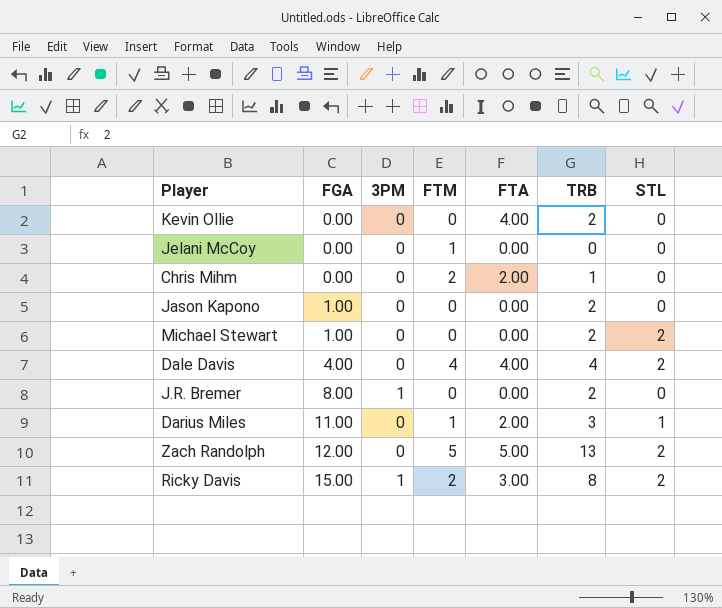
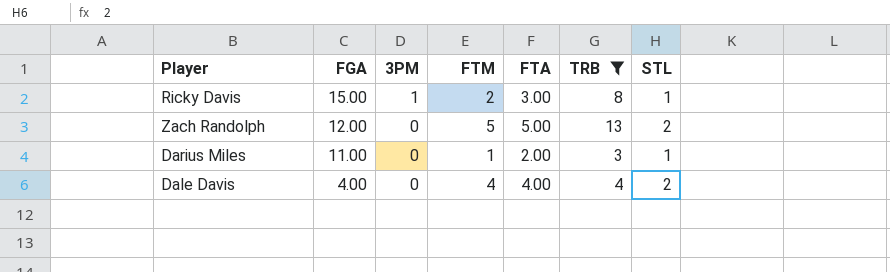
filter: none -> TRB >= 3
row order: FGA ascending -> FGA descending
Ricky Davis | STL: 2 -> 1

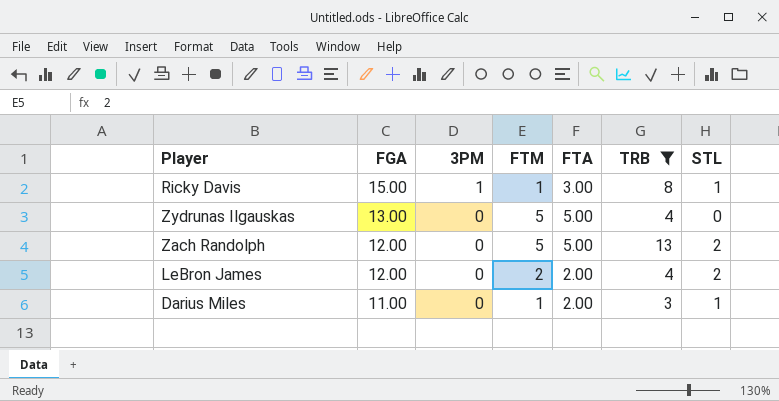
row Dale Davis: 4.00 | 0 | 4 | 4.00 | 4 | 2 -> none
Ricky Davis | FTM: 2 -> 1
row Zydrunas Ilgauskas: none -> 13.00 | 0 | 5 | 5.00 | 4 | 0
row LeBron James: none -> 12.00 | 0 | 2 | 2.00 | 4 | 2

